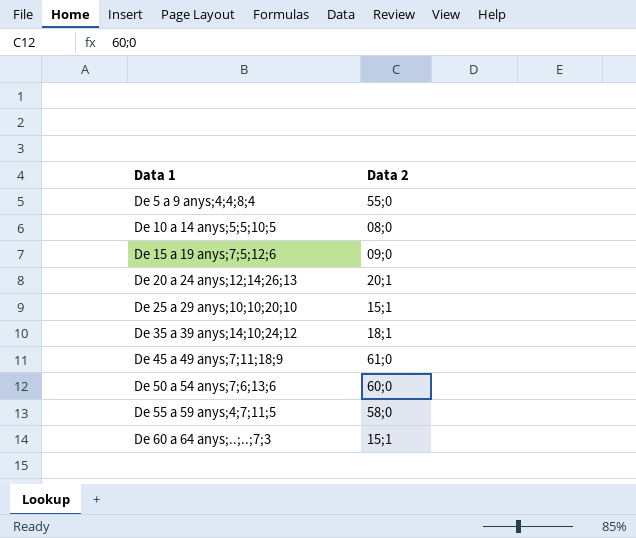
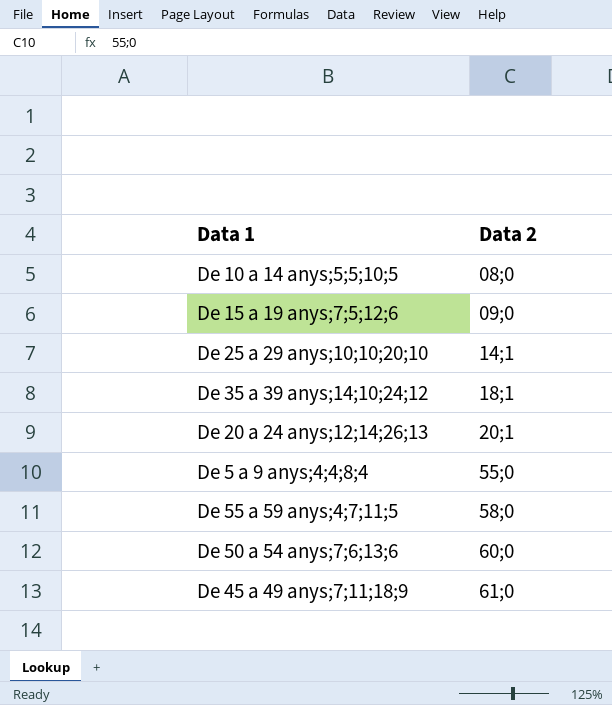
row order: Data 1 ascending -> Data 2 ascending
row De 60 a 64 anys;..;..;7;3: 15;1 -> none
De 25 a 29 anys;10;10;20;10 | Data 2: 15;1 -> 14;1

